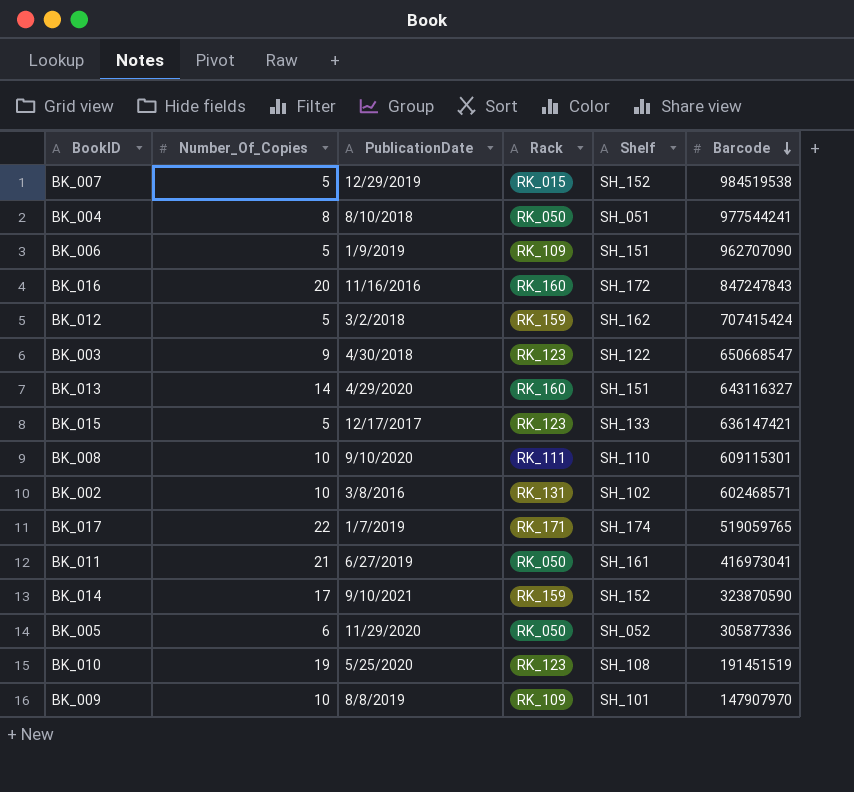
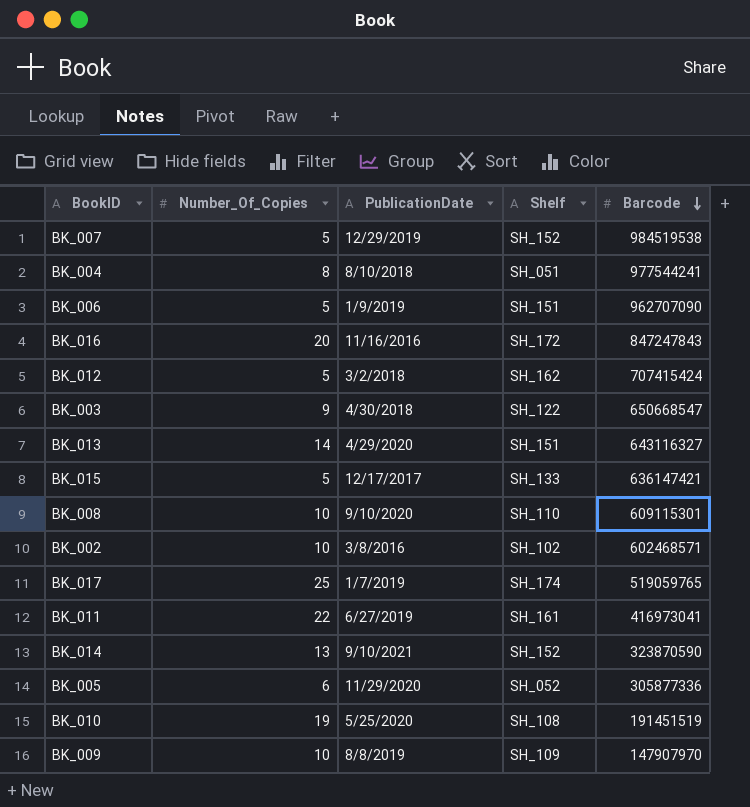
column Rack | position: 4 -> none
BK_017 | Number_Of_Copies: 22 -> 25
BK_011 | Number_Of_Copies: 21 -> 22
BK_014 | Number_Of_Copies: 17 -> 13
BK_009 | Shelf: SH_101 -> SH_109

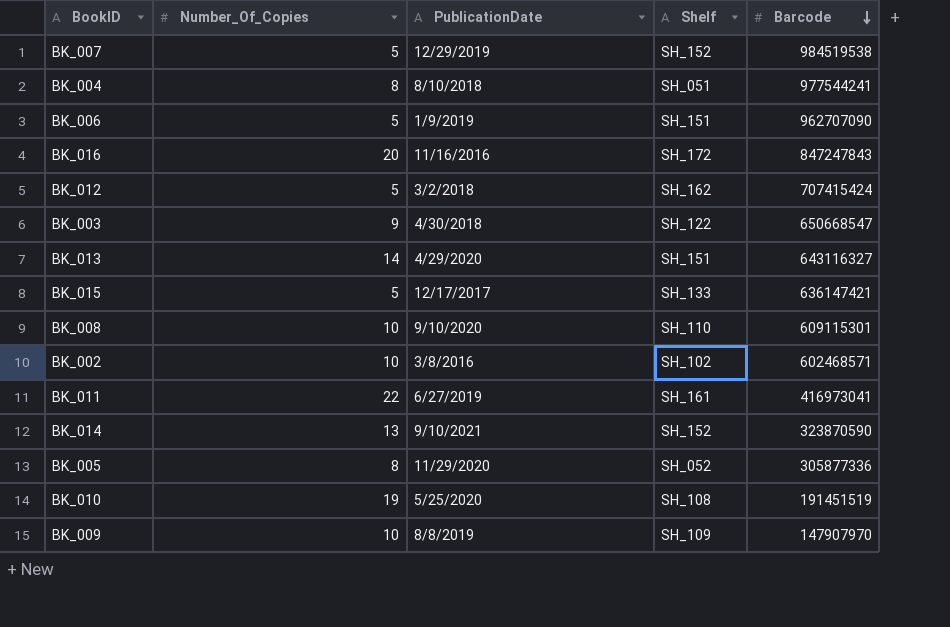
row BK_017: 25 | 1/7/2019 | SH_174 | 519059765 -> none
BK_005 | Number_Of_Copies: 6 -> 8

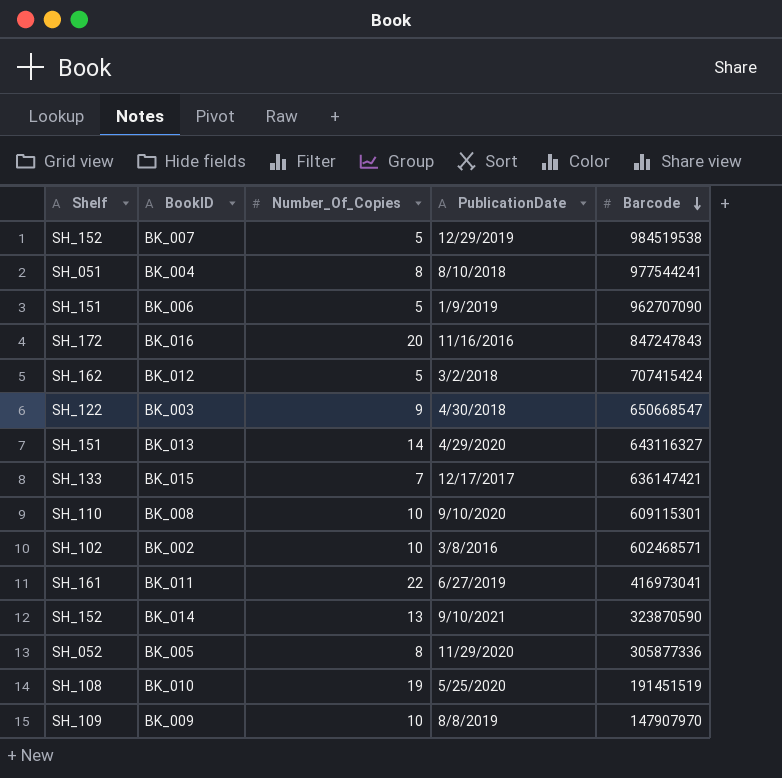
column Shelf | position: 4 -> 1
BK_015 | Number_Of_Copies: 5 -> 7

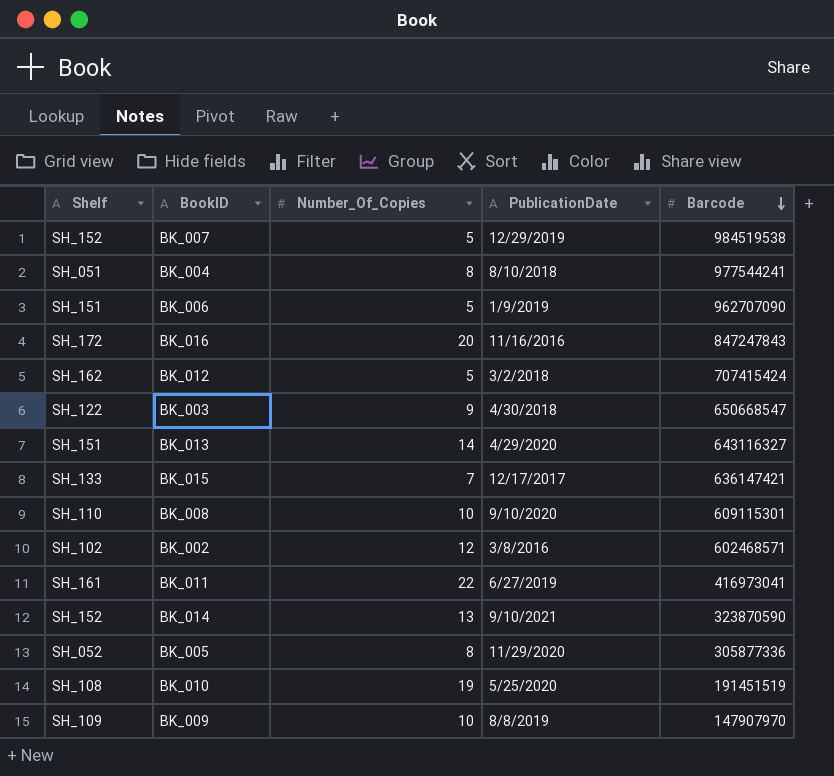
BK_002 | Number_Of_Copies: 10 -> 12

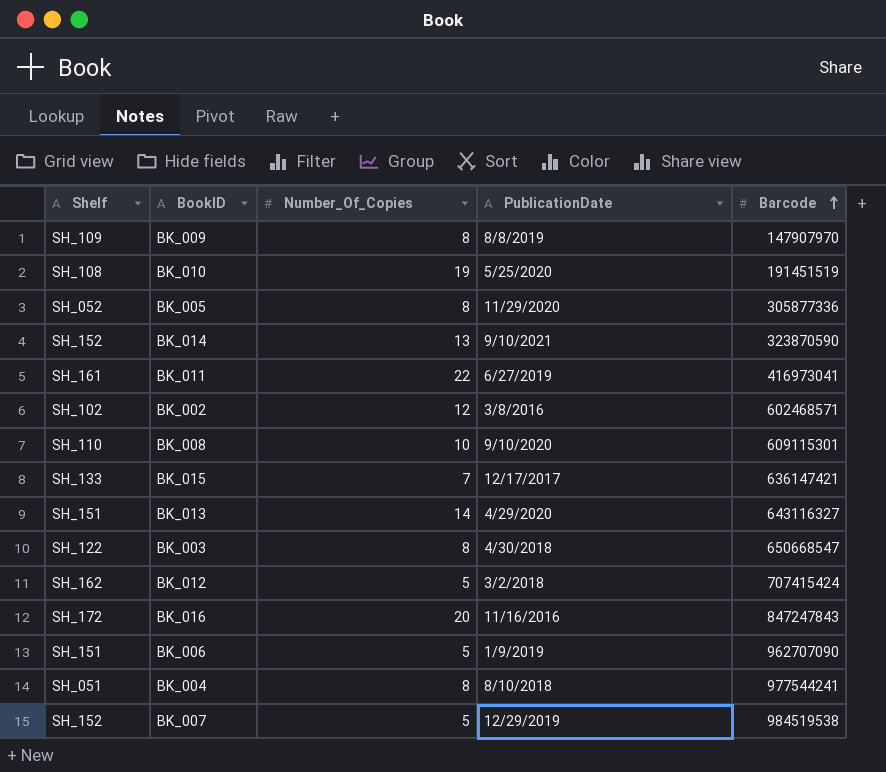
row order: Barcode descending -> Barcode ascending
BK_009 | Number_Of_Copies: 10 -> 8
BK_003 | Number_Of_Copies: 9 -> 8

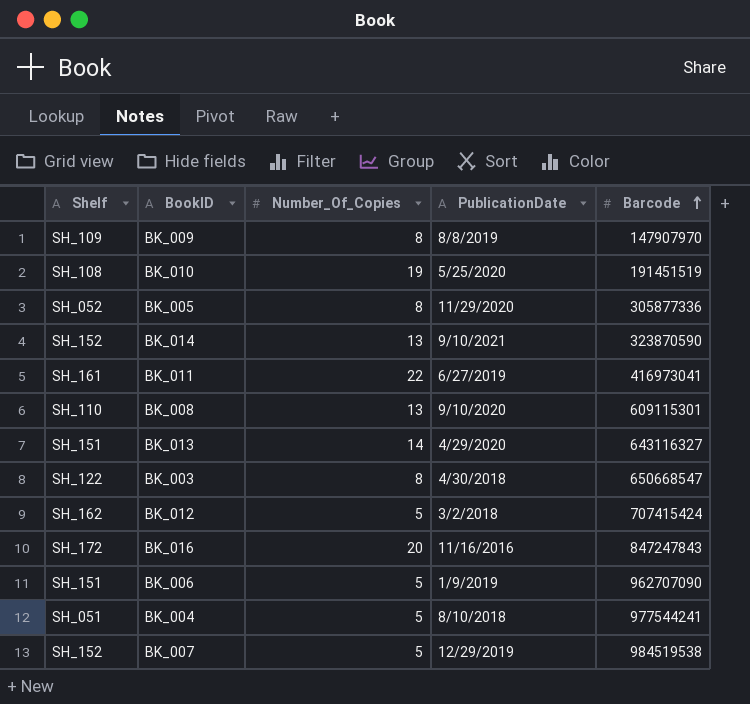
row BK_002: SH_102 | 12 | 3/8/2016 | 602468571 -> none
row BK_015: SH_133 | 7 | 12/17/2017 | 636147421 -> none
BK_008 | Number_Of_Copies: 10 -> 13
BK_004 | Number_Of_Copies: 8 -> 5

